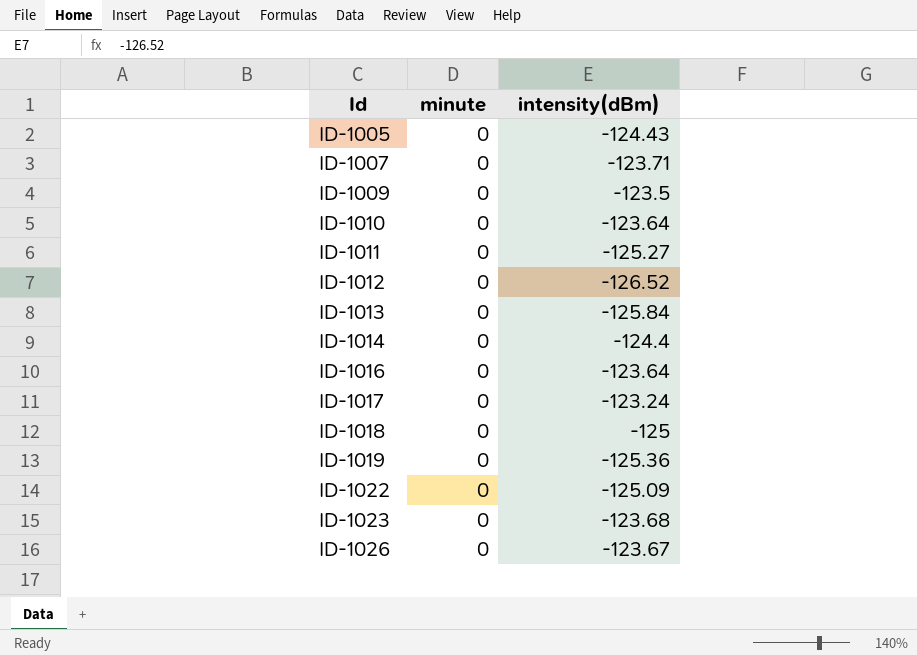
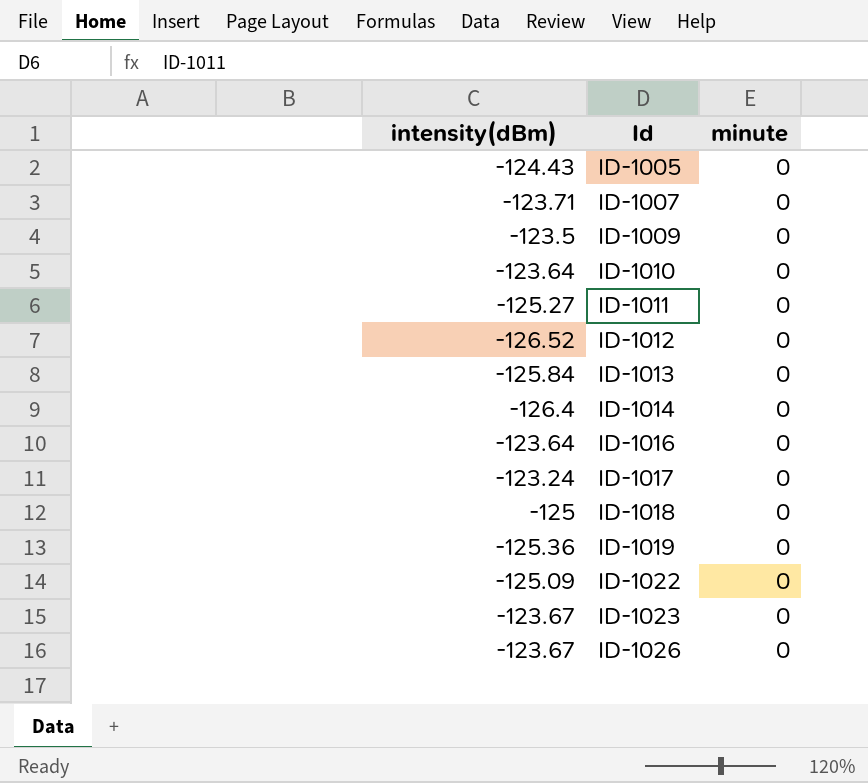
column intensity(dBm) | position: 3 -> 1
ID-1014 | intensity(dBm): -124.4 -> -126.4
ID-1023 | intensity(dBm): -123.68 -> -123.67

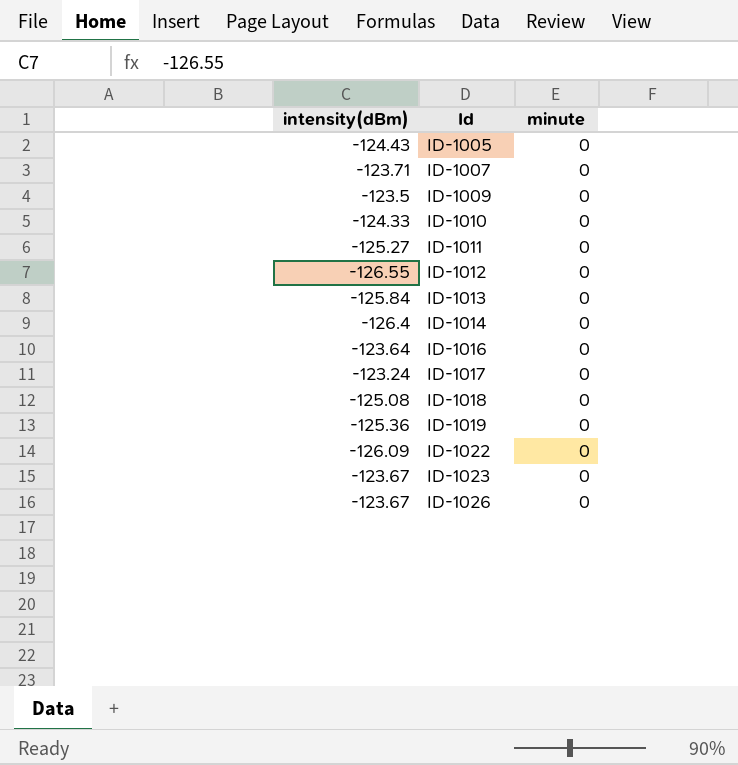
ID-1010 | intensity(dBm): -123.64 -> -124.33
ID-1012 | intensity(dBm): -126.52 -> -126.55
ID-1018 | intensity(dBm): -125 -> -125.08
ID-1022 | intensity(dBm): -125.09 -> -126.09

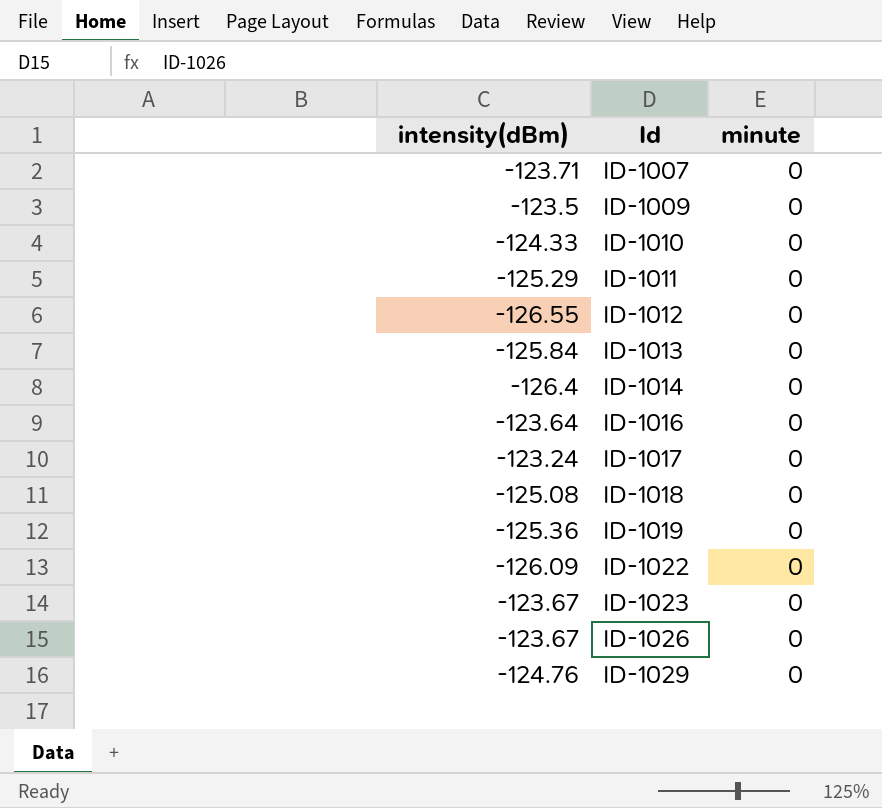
row ID-1005: -124.43 | 0 -> none
ID-1011 | intensity(dBm): -125.27 -> -125.29
row ID-1029: none -> -124.76 | 0

